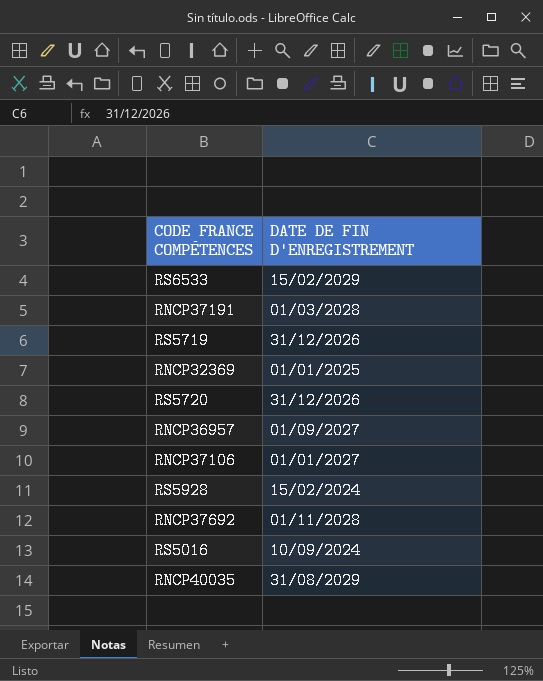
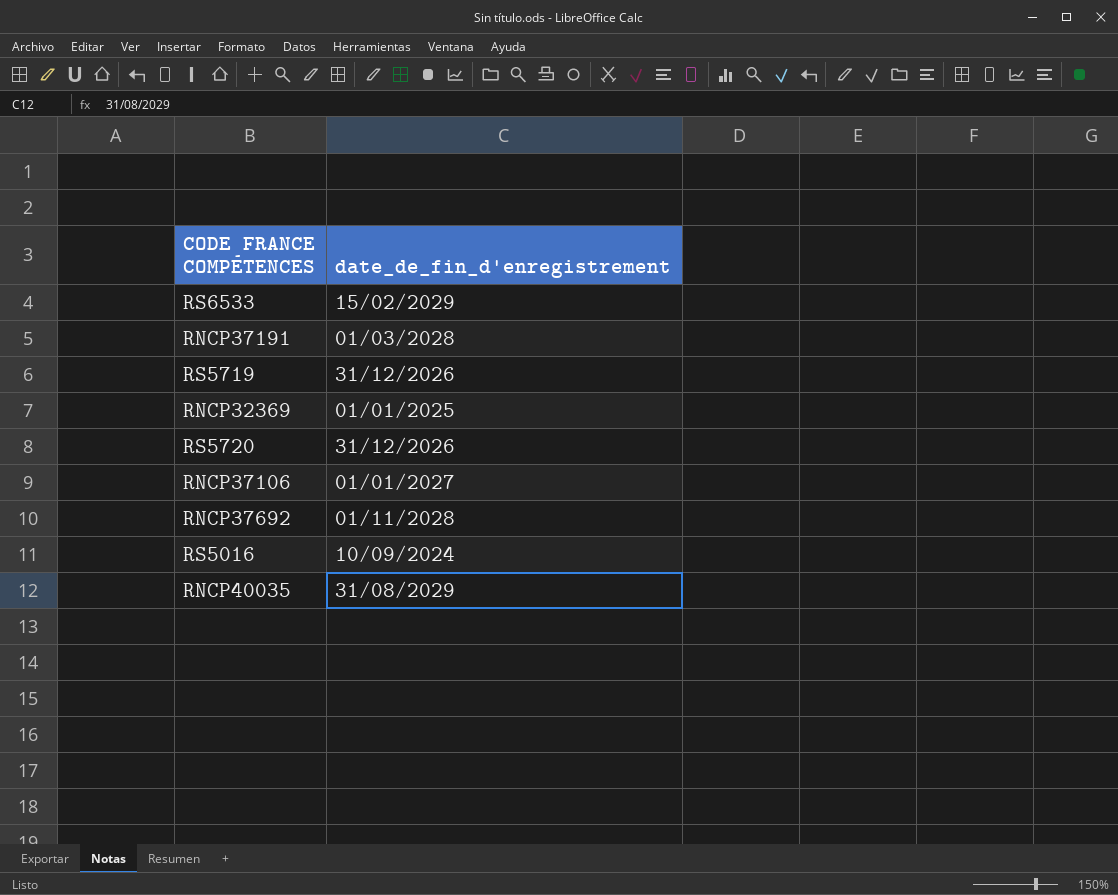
column name: DATE DE FIN D'ENREGISTREMENT -> date_de_fin_d'enregistrement
row RNCP36957: 01/09/2027 -> none
row RS5928: 15/02/2024 -> none

